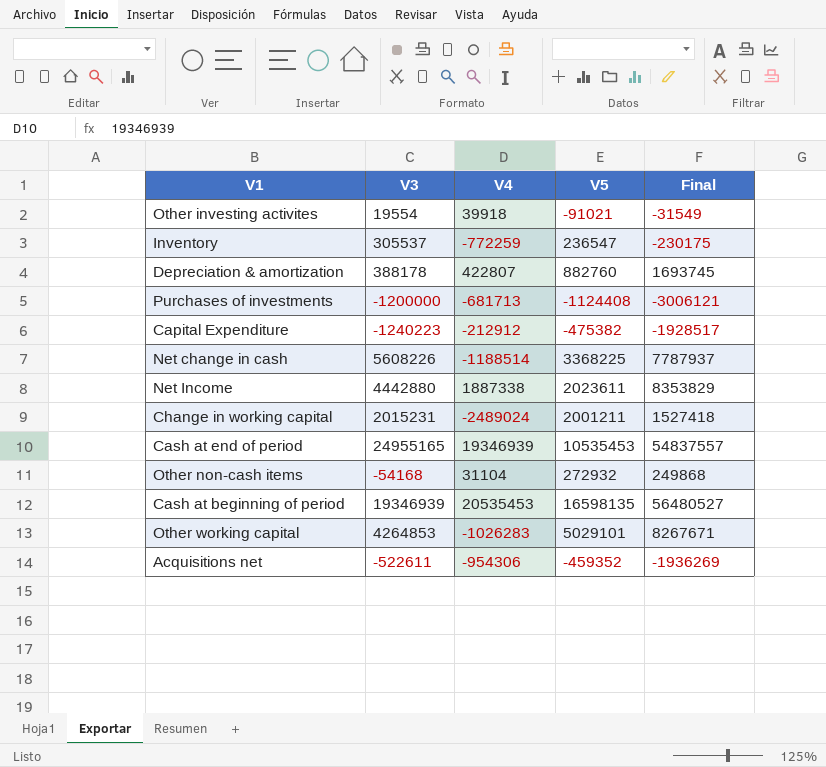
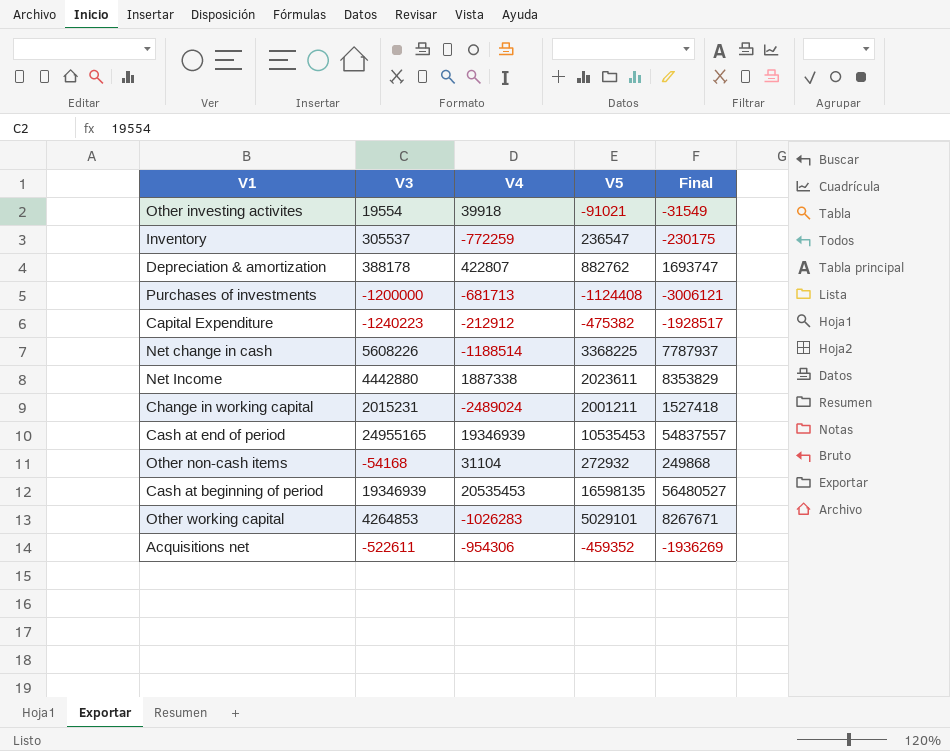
Depreciation & amortization | V5: 882760 -> 882762
Depreciation & amortization | Final: 1693745 -> 1693747

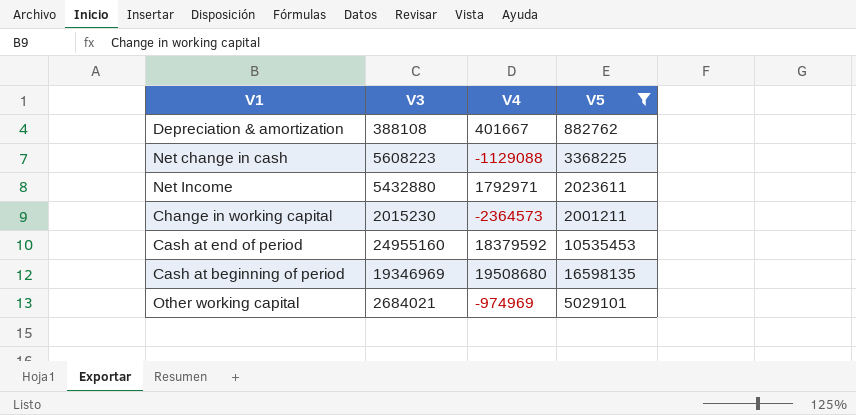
filter: none -> V5 >= 882762
column Final | formula: [V3] + [V4] + [V5] -> none
Depreciation & amortization | V3: 388178 -> 388108
Depreciation & amortization | V4: 422807 -> 401667
Net change in cash | V3: 5608226 -> 5608223
Net change in cash | V4: -1188514 -> -1129088
Net Income | V3: 4442880 -> 5432880
Net Income | V4: 1887338 -> 1792971
Change in working capital | V3: 2015231 -> 2015230
Change in working capital | V4: -2489024 -> -2364573
Cash at end of period | V3: 24955165 -> 24955160
Cash at end of period | V4: 19346939 -> 18379592
Cash at beginning of period | V3: 19346939 -> 19346969
Cash at beginning of period | V4: 20535453 -> 19508680
Other working capital | V3: 4264853 -> 2684021
Other working capital | V4: -1026283 -> -974969

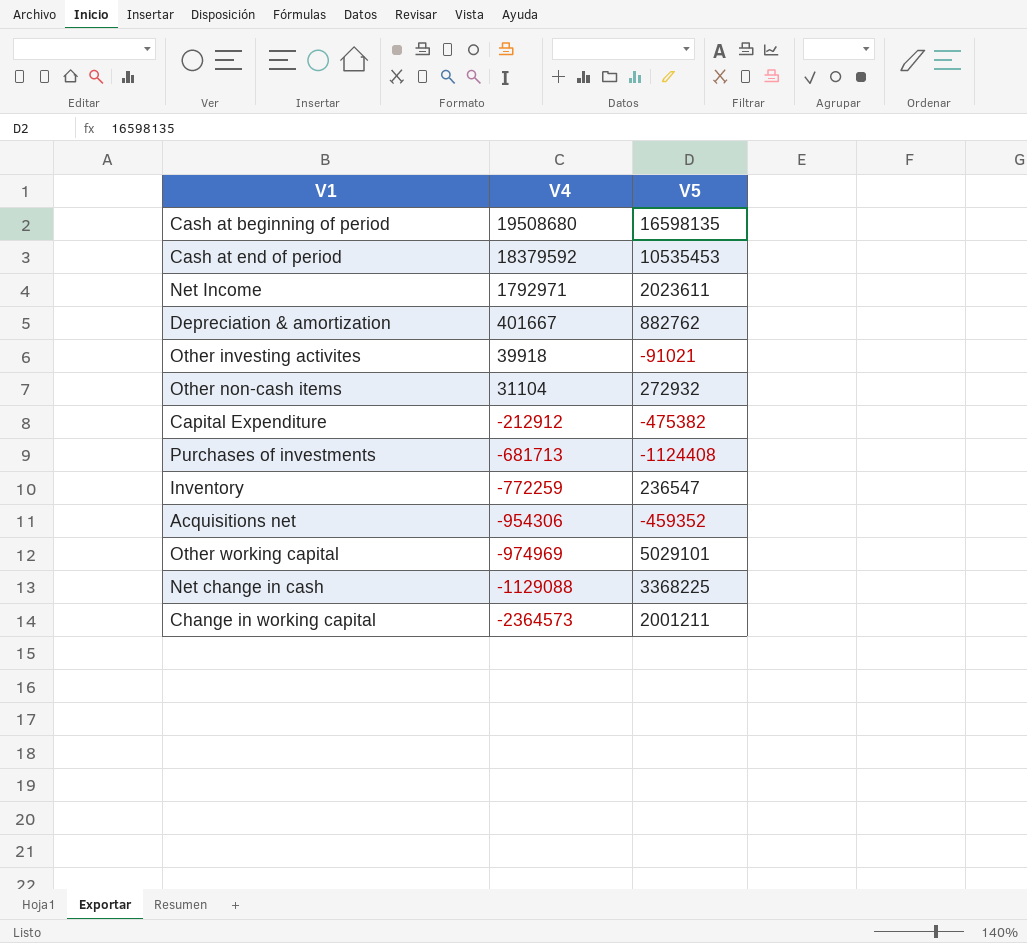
filter: V5 >= 882762 -> none
row order: none -> V4 descending
column V3 | position: 2 -> none

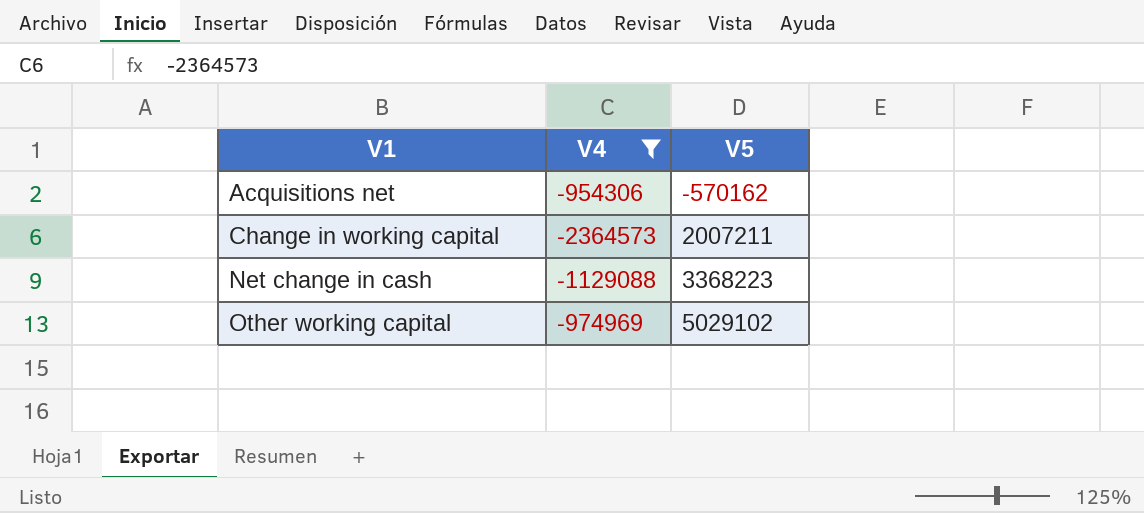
filter: none -> V4 <= -954306
row order: V4 descending -> V1 ascending
Acquisitions net | V5: -459352 -> -570162
Change in working capital | V5: 2001211 -> 2007211
Net change in cash | V5: 3368225 -> 3368223
Other working capital | V5: 5029101 -> 5029102

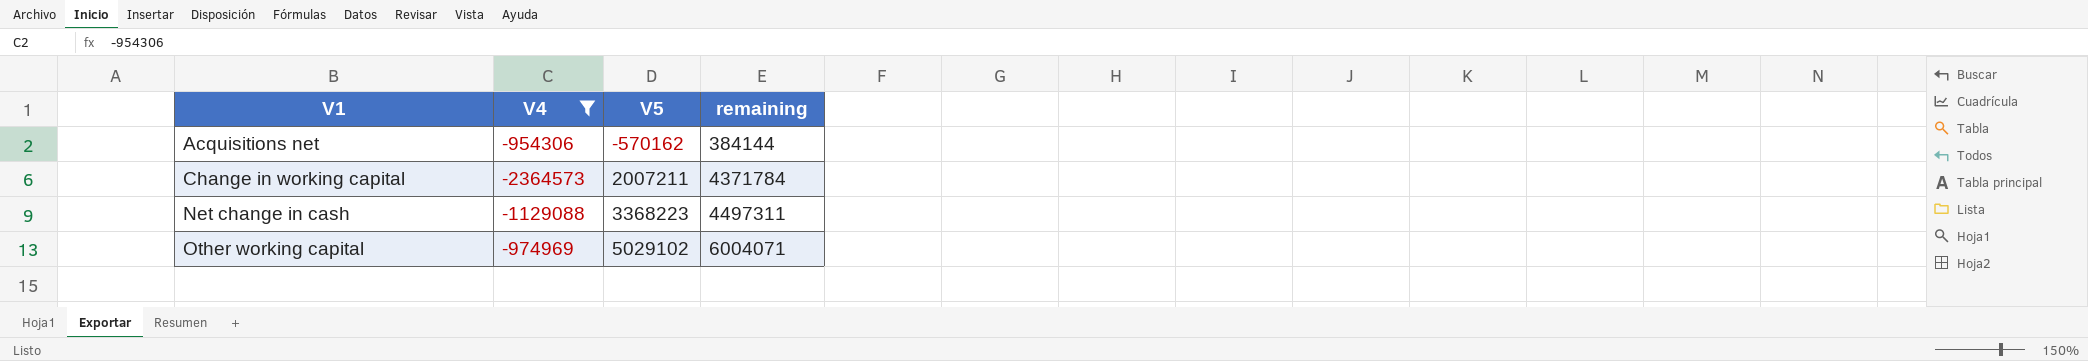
column remaining | formula: none -> [V5] - [V4]

